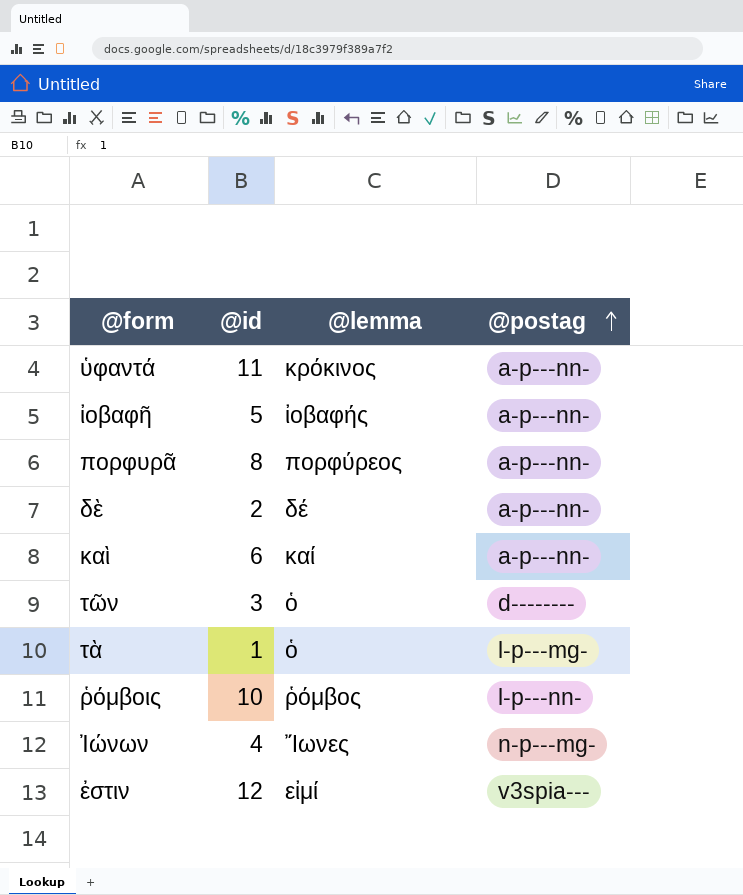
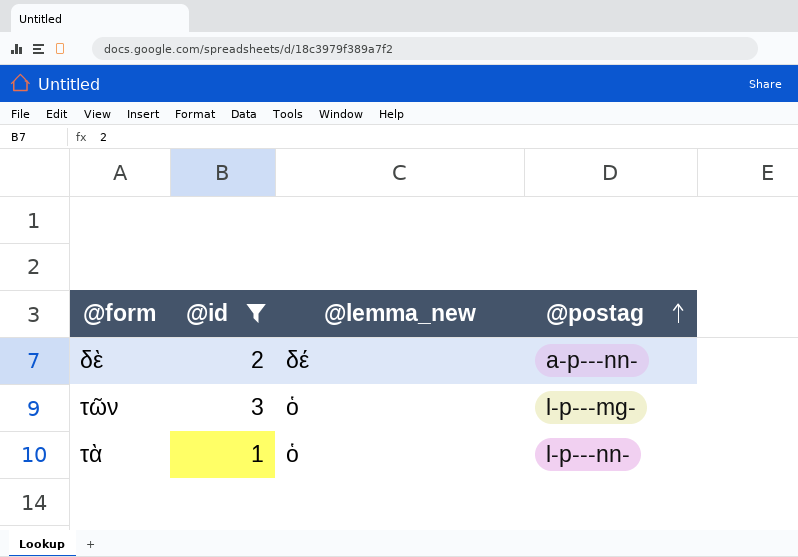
filter: none -> @id <= 3
column name: @lemma -> @lemma_new
τῶν | @postag: d-------- -> l-p---mg-
τὰ | @postag: l-p---mg- -> l-p---nn-

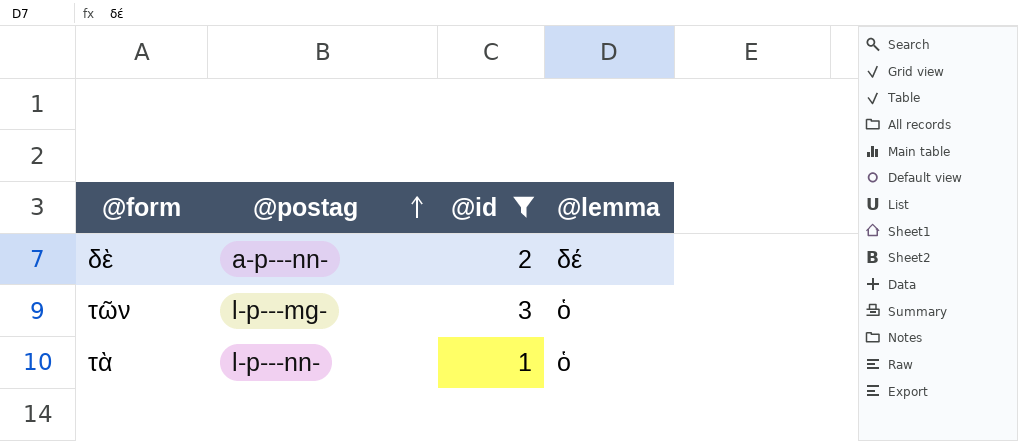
column @postag | position: 4 -> 2
column name: @lemma_new -> @lemma

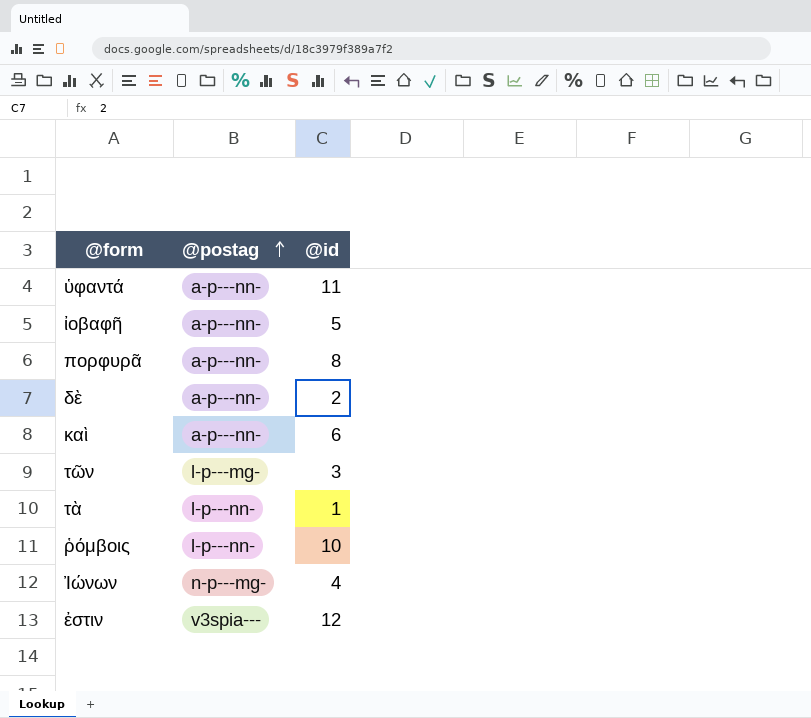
filter: @id <= 3 -> none
column @lemma | position: 4 -> none

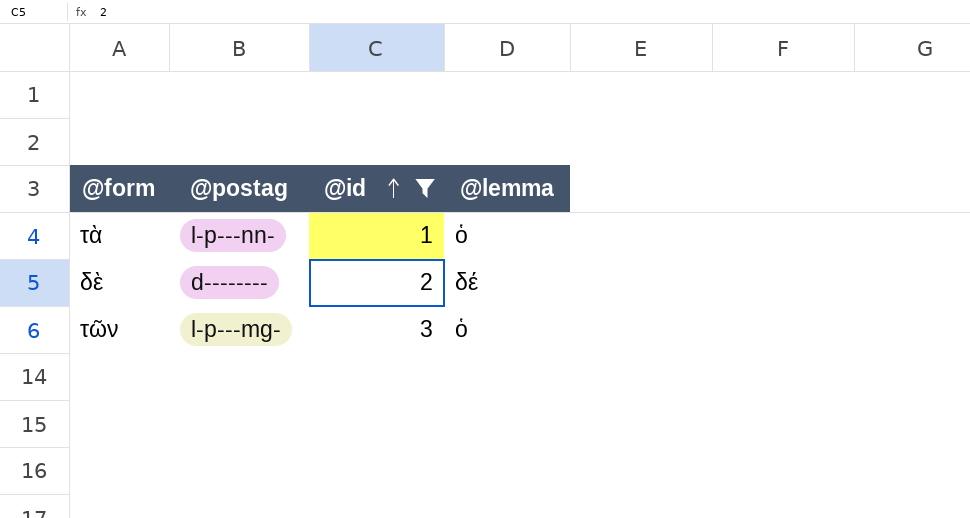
filter: none -> @id <= 3
row order: @postag ascending -> @id ascending
column @lemma | position: none -> 4
δὲ | @postag: a-p---nn- -> d--------

